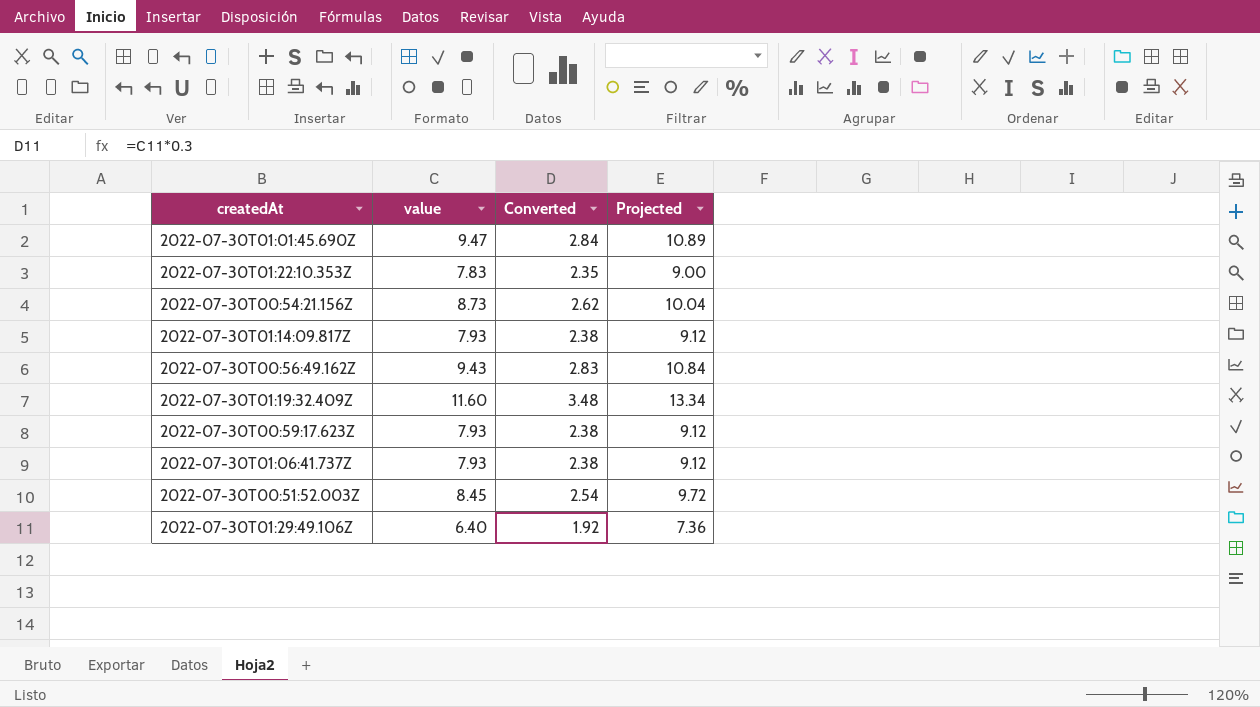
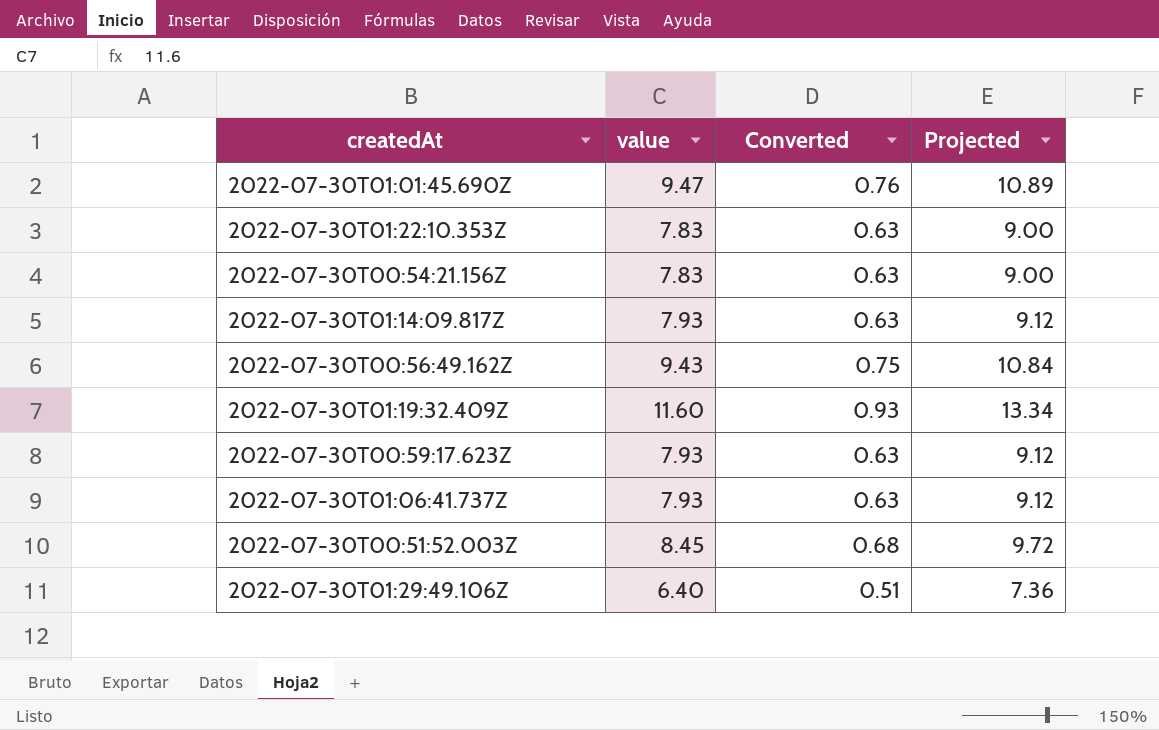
column Converted | formula: [value] * 0.3 -> [value] * 0.08
2022-07-30T00:54:21.156Z | value: 8.73 -> 7.83
2022-07-30T00:54:21.156Z | Projected: 10.04 -> 9.00

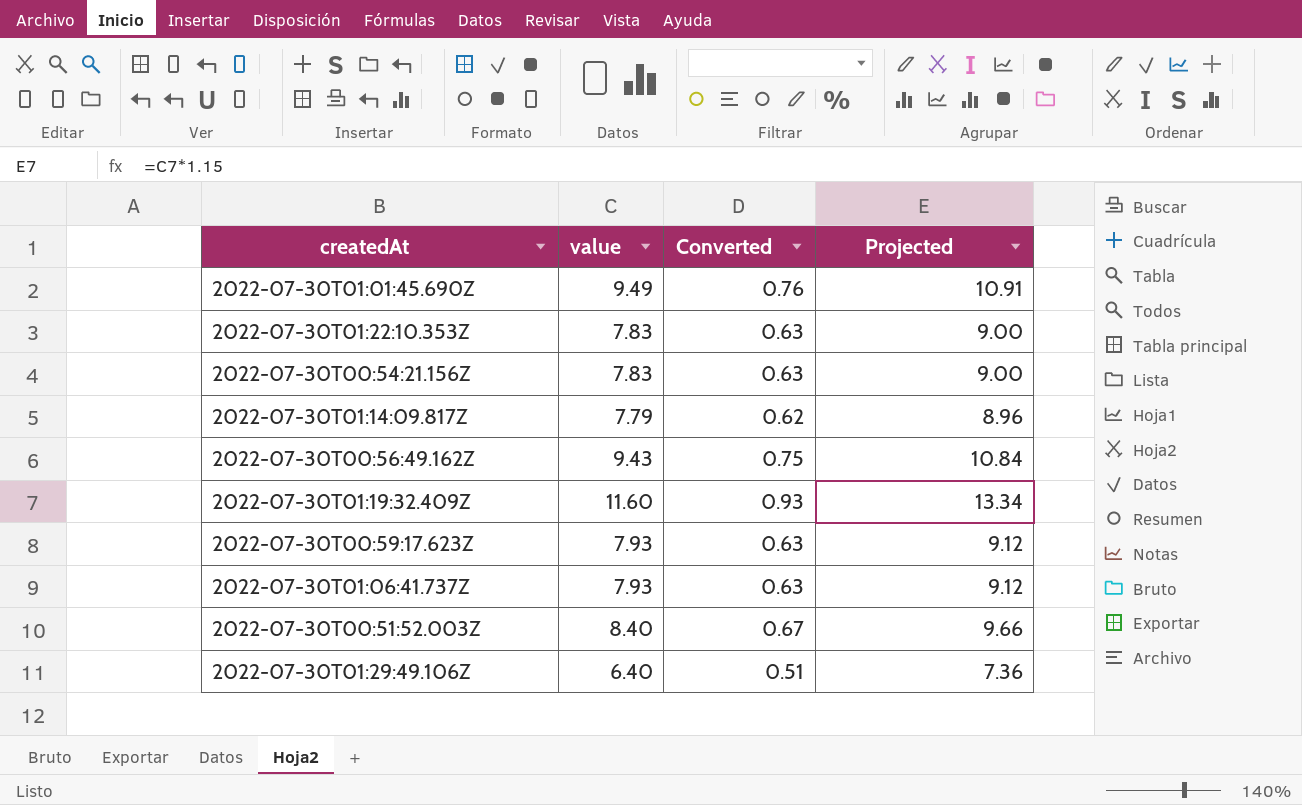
2022-07-30T01:01:45.690Z | value: 9.47 -> 9.49
2022-07-30T01:01:45.690Z | Projected: 10.89 -> 10.91
2022-07-30T01:14:09.817Z | value: 7.93 -> 7.79
2022-07-30T01:14:09.817Z | Converted: 0.63 -> 0.62
2022-07-30T01:14:09.817Z | Projected: 9.12 -> 8.96
2022-07-30T00:51:52.003Z | value: 8.45 -> 8.40
2022-07-30T00:51:52.003Z | Converted: 0.68 -> 0.67
2022-07-30T00:51:52.003Z | Projected: 9.72 -> 9.66

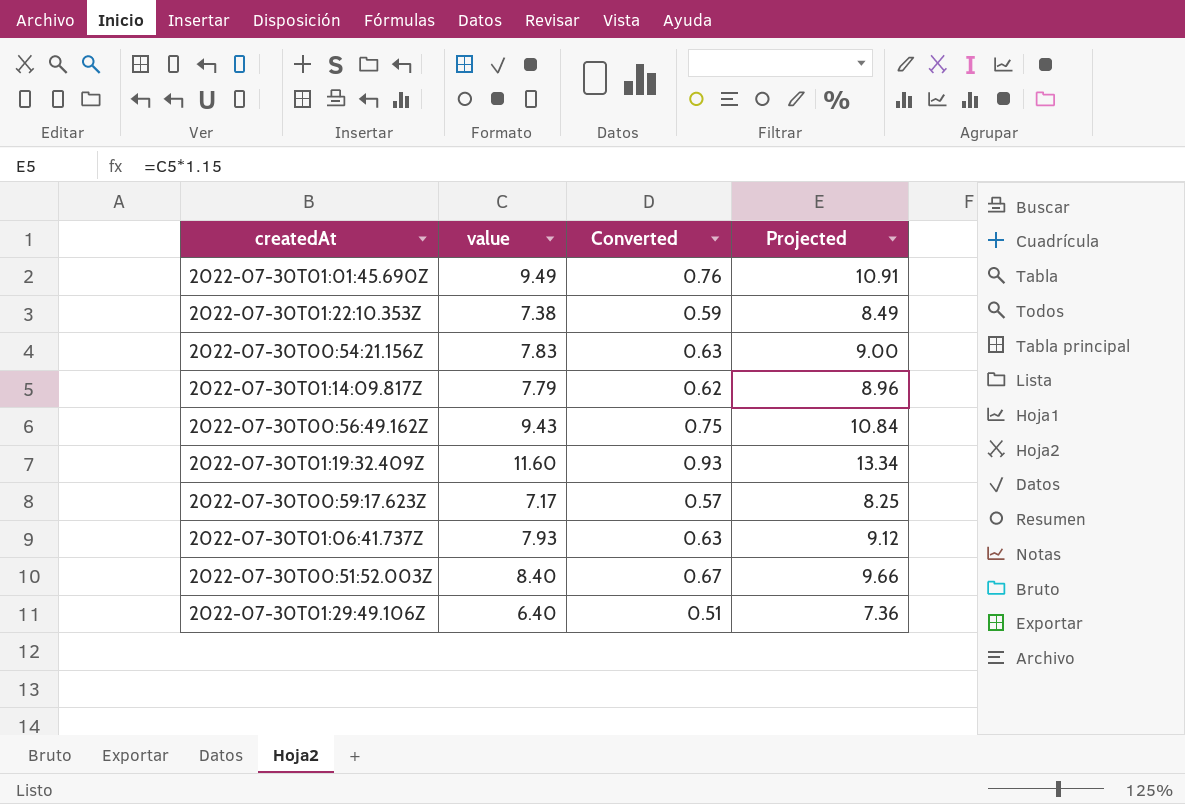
2022-07-30T01:22:10.353Z | value: 7.83 -> 7.38
2022-07-30T01:22:10.353Z | Converted: 0.63 -> 0.59
2022-07-30T01:22:10.353Z | Projected: 9.00 -> 8.49
2022-07-30T00:59:17.623Z | value: 7.93 -> 7.17
2022-07-30T00:59:17.623Z | Converted: 0.63 -> 0.57
2022-07-30T00:59:17.623Z | Projected: 9.12 -> 8.25

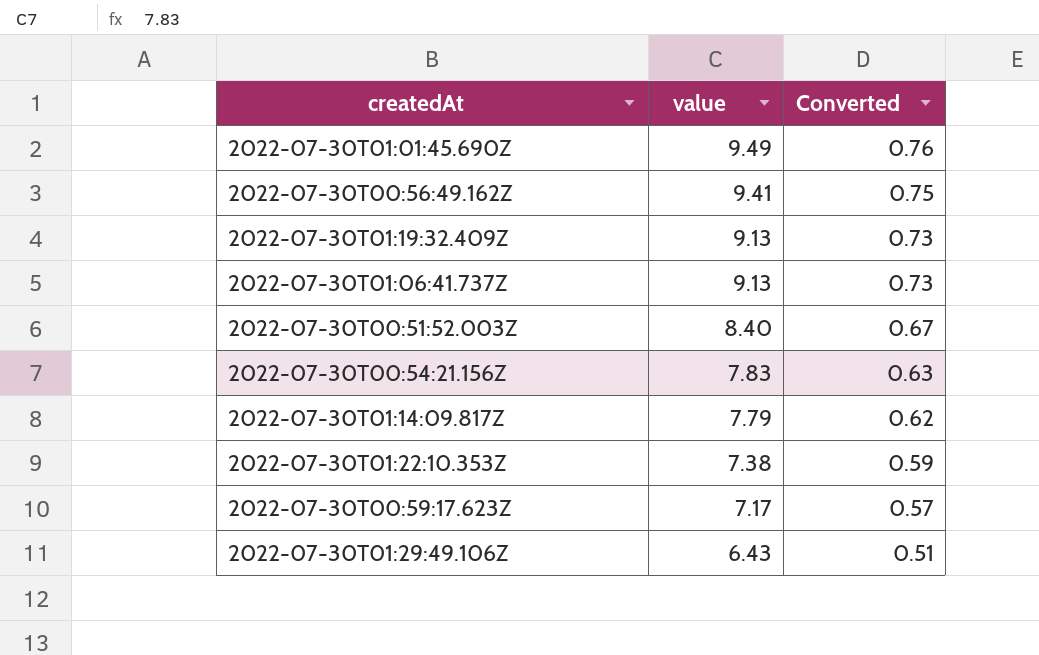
row order: none -> value descending
column Projected | formula: [value] * 1.15 -> none
2022-07-30T00:56:49.162Z | value: 9.43 -> 9.41
2022-07-30T01:19:32.409Z | value: 11.60 -> 9.13
2022-07-30T01:19:32.409Z | Converted: 0.93 -> 0.73
2022-07-30T01:06:41.737Z | value: 7.93 -> 9.13
2022-07-30T01:06:41.737Z | Converted: 0.63 -> 0.73
2022-07-30T01:29:49.106Z | value: 6.40 -> 6.43

